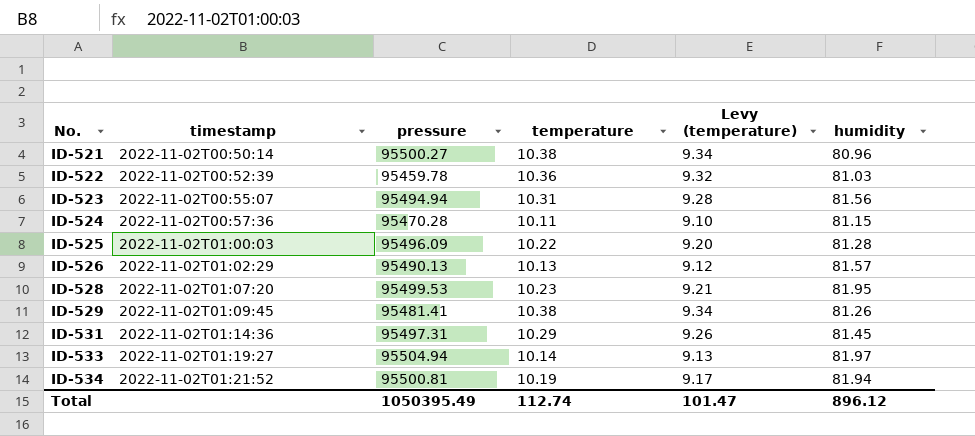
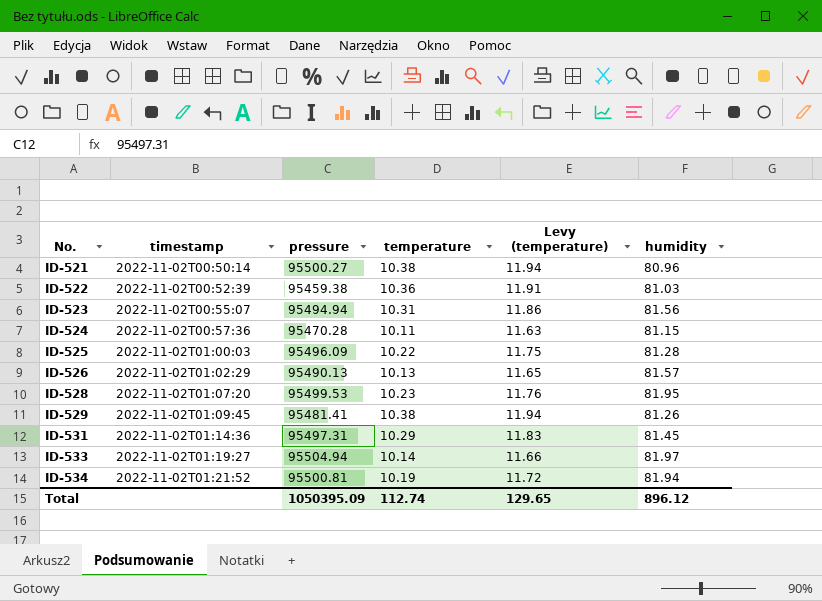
column Levy (temperature) | formula: [temperature] * 0.9 -> [temperature] * 1.15
ID-522 | pressure: 95459.78 -> 95459.38
Total | pressure: 1050395.49 -> 1050395.09
Total | Levy (temperature): 101.47 -> 129.65

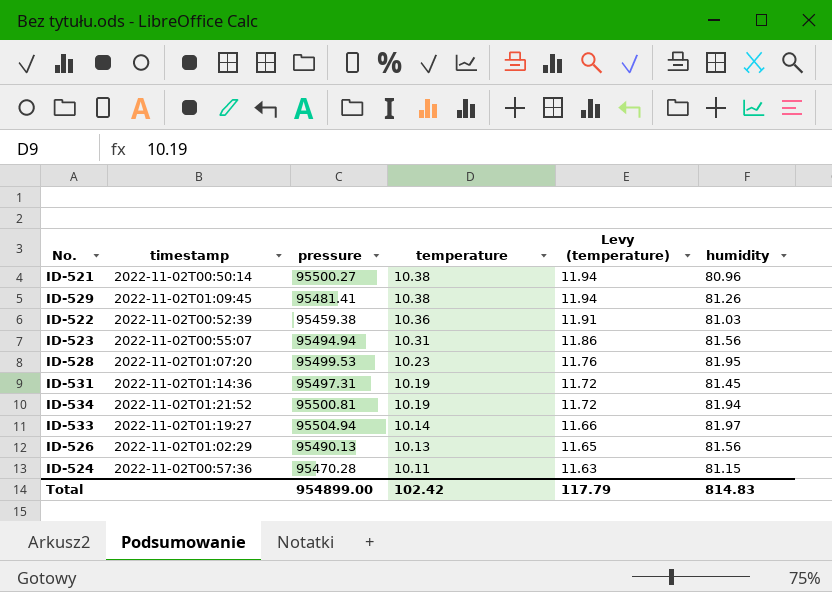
row order: No. ascending -> temperature descending
row ID-525: 2022-11-02T01:00:03 | 95496.09 | 10.22 | 11.75 | 81.28 -> none
ID-531 | temperature: 10.29 -> 10.19
ID-531 | Levy (temperature): 11.83 -> 11.72
ID-526 | humidity: 81.57 -> 81.56
Total | pressure: 1050395.09 -> 954899.00
Total | temperature: 112.74 -> 102.42
Total | Levy (temperature): 129.65 -> 117.79
Total | humidity: 896.12 -> 814.83

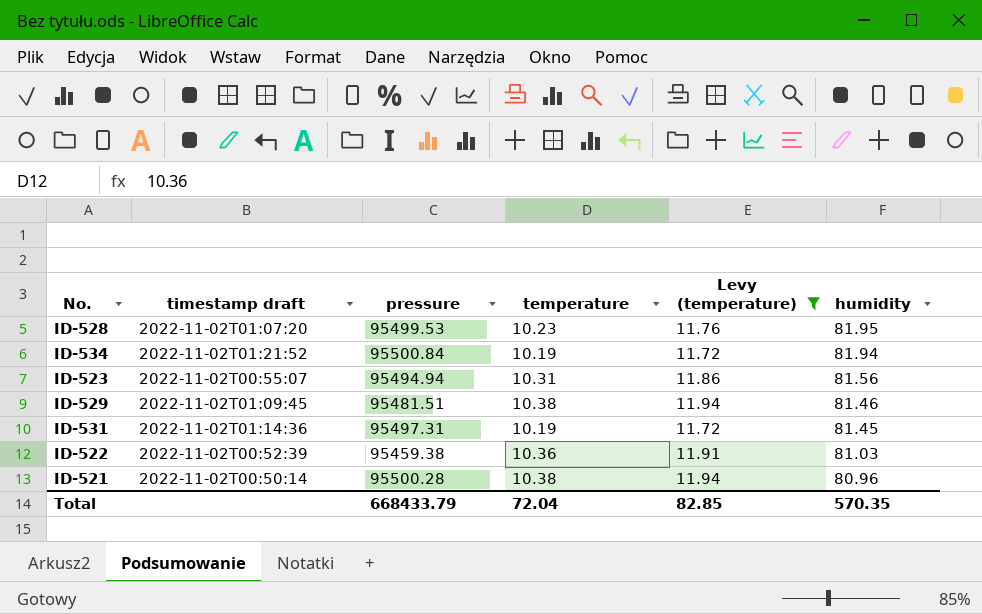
filter: none -> Levy (temperature) >= 11.72
row order: temperature descending -> humidity descending
column name: timestamp -> timestamp draft
ID-534 | pressure: 95500.81 -> 95500.84
ID-529 | pressure: 95481.41 -> 95481.51
ID-529 | humidity: 81.26 -> 81.46
ID-521 | pressure: 95500.27 -> 95500.28
Total | pressure: 954899.00 -> 668433.79
Total | temperature: 102.42 -> 72.04
Total | Levy (temperature): 117.79 -> 82.85
Total | humidity: 814.83 -> 570.35

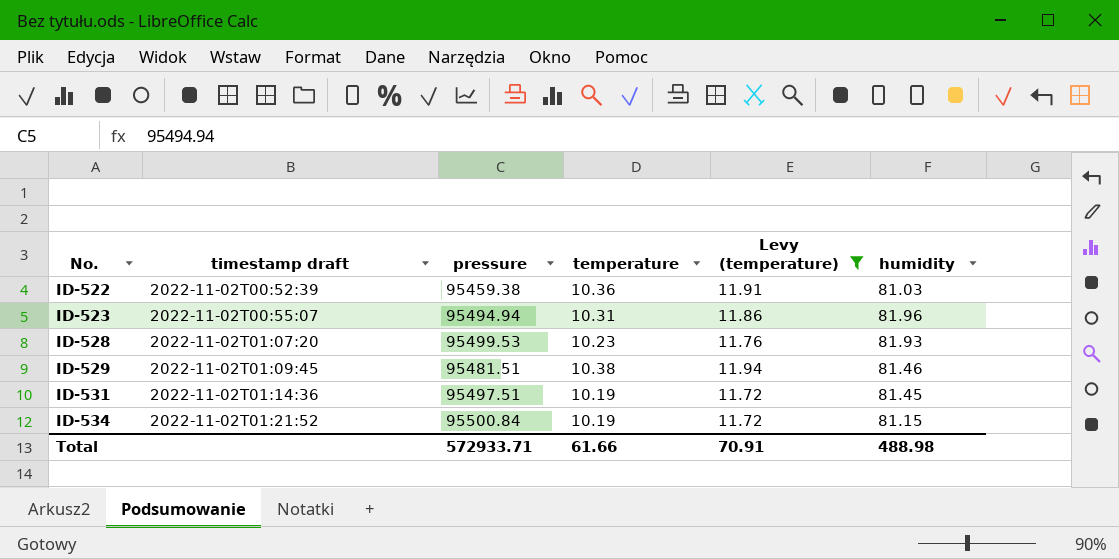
row order: humidity descending -> No. ascending
row ID-521: 2022-11-02T00:50:14 | 95500.28 | 10.38 | 11.94 | 80.96 -> none
ID-523 | humidity: 81.56 -> 81.96
ID-528 | humidity: 81.95 -> 81.93
ID-531 | pressure: 95497.31 -> 95497.51
ID-534 | humidity: 81.94 -> 81.15
Total | pressure: 668433.79 -> 572933.71
Total | temperature: 72.04 -> 61.66
Total | Levy (temperature): 82.85 -> 70.91
Total | humidity: 570.35 -> 488.98

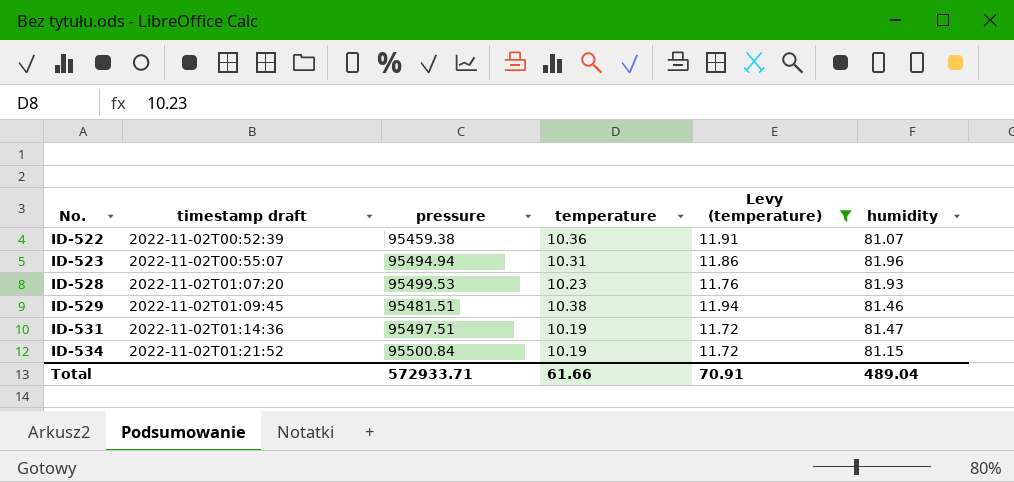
ID-522 | humidity: 81.03 -> 81.07
ID-531 | humidity: 81.45 -> 81.47
Total | humidity: 488.98 -> 489.04

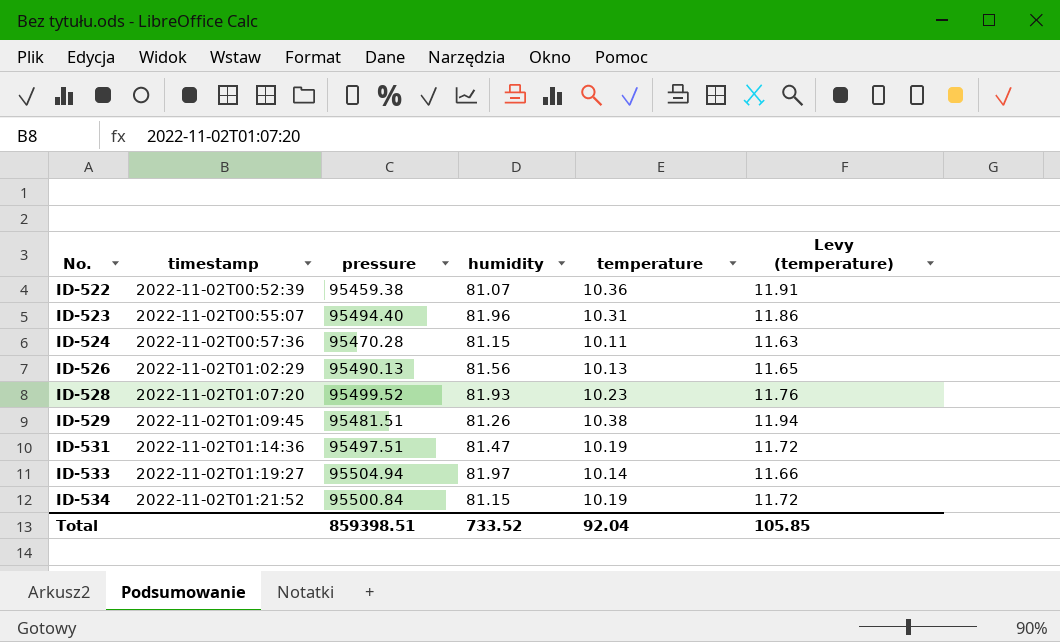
filter: Levy (temperature) >= 11.72 -> none
column name: timestamp draft -> timestamp
column humidity | position: 6 -> 4
ID-523 | pressure: 95494.94 -> 95494.40
ID-528 | pressure: 95499.53 -> 95499.52
ID-529 | humidity: 81.46 -> 81.26
Total | pressure: 572933.71 -> 859398.51
Total | humidity: 489.04 -> 733.52
Total | temperature: 61.66 -> 92.04
Total | Levy (temperature): 70.91 -> 105.85

